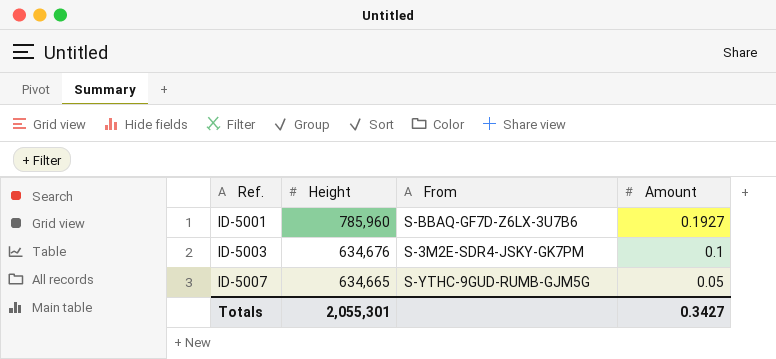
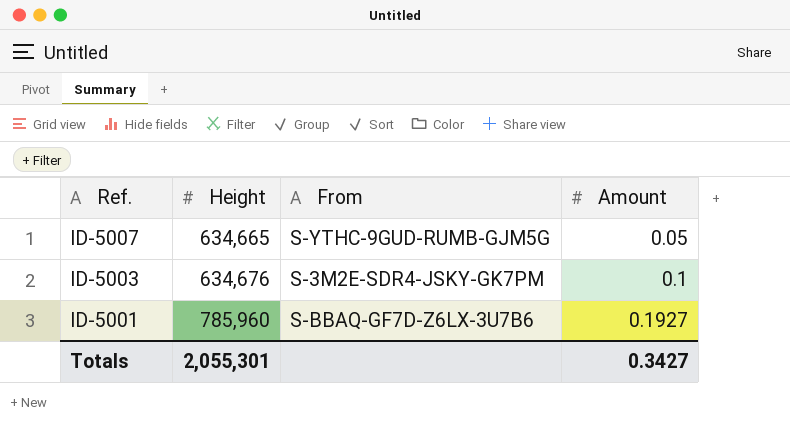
row order: Ref. ascending -> Ref. descending

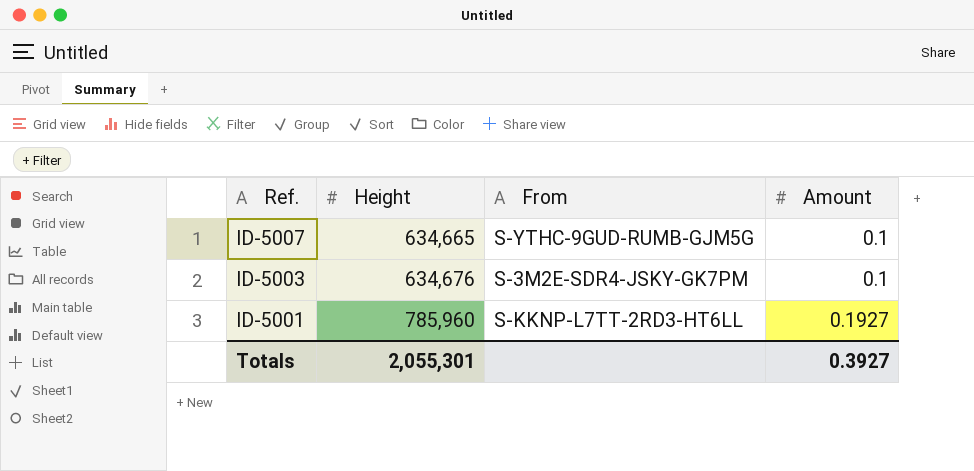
ID-5007 | Amount: 0.05 -> 0.1
ID-5001 | From: S-BBAQ-GF7D-Z6LX-3U7B6 -> S-KKNP-L7TT-2RD3-HT6LL
Totals | Amount: 0.3427 -> 0.3927

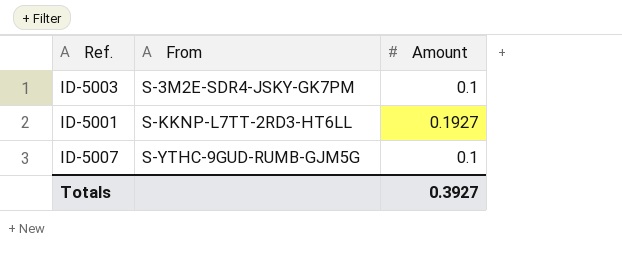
row order: Ref. descending -> From ascending
column Height | position: 2 -> none

